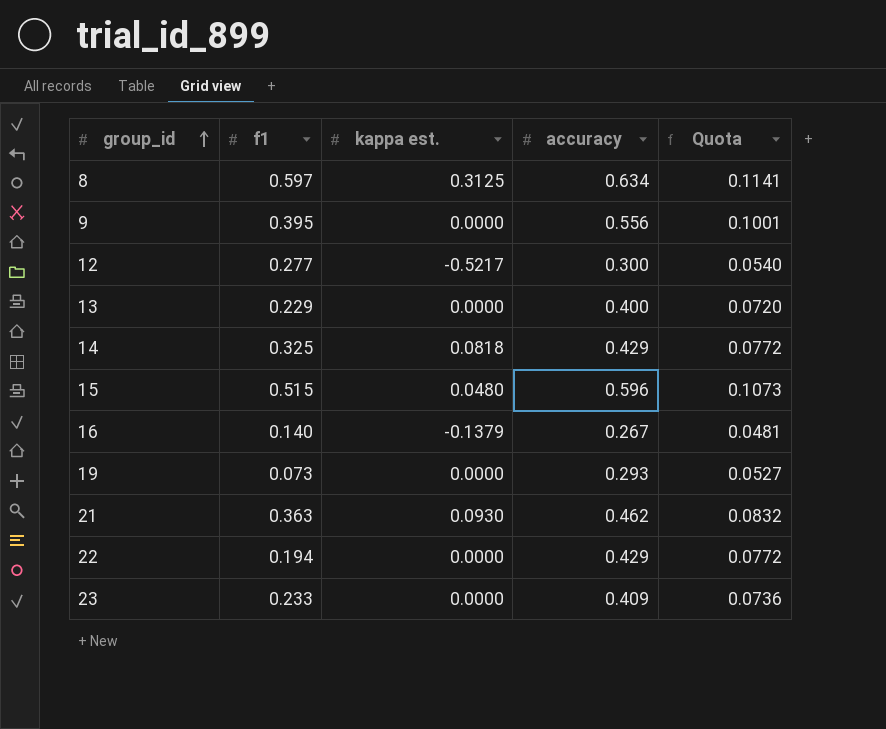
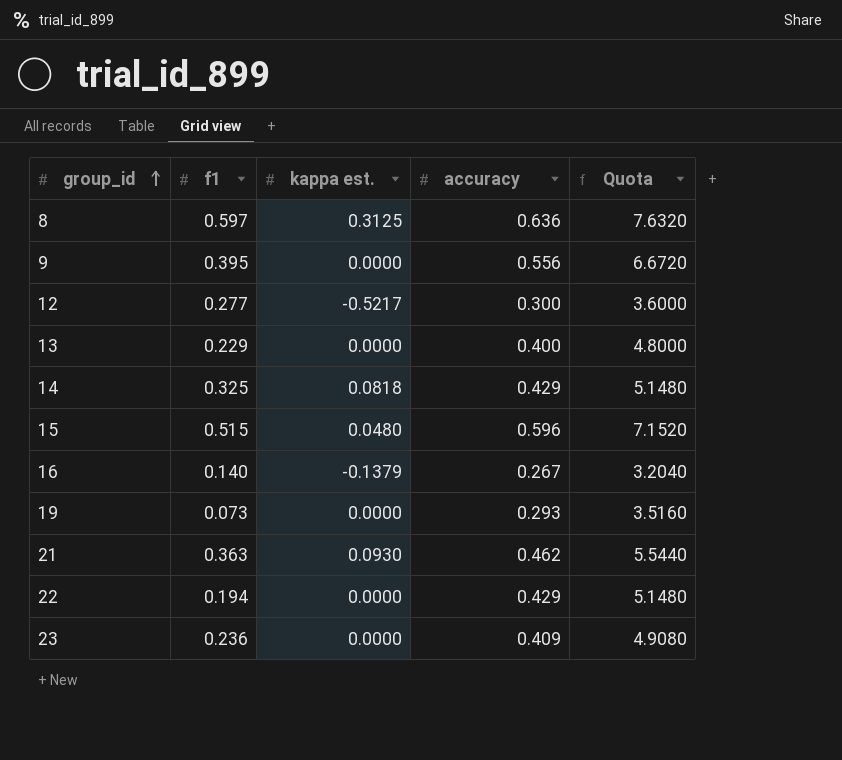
column Quota | formula: [accuracy] * 0.18 -> [accuracy] * 12
8 | accuracy: 0.634 -> 0.636
23 | f1: 0.233 -> 0.236

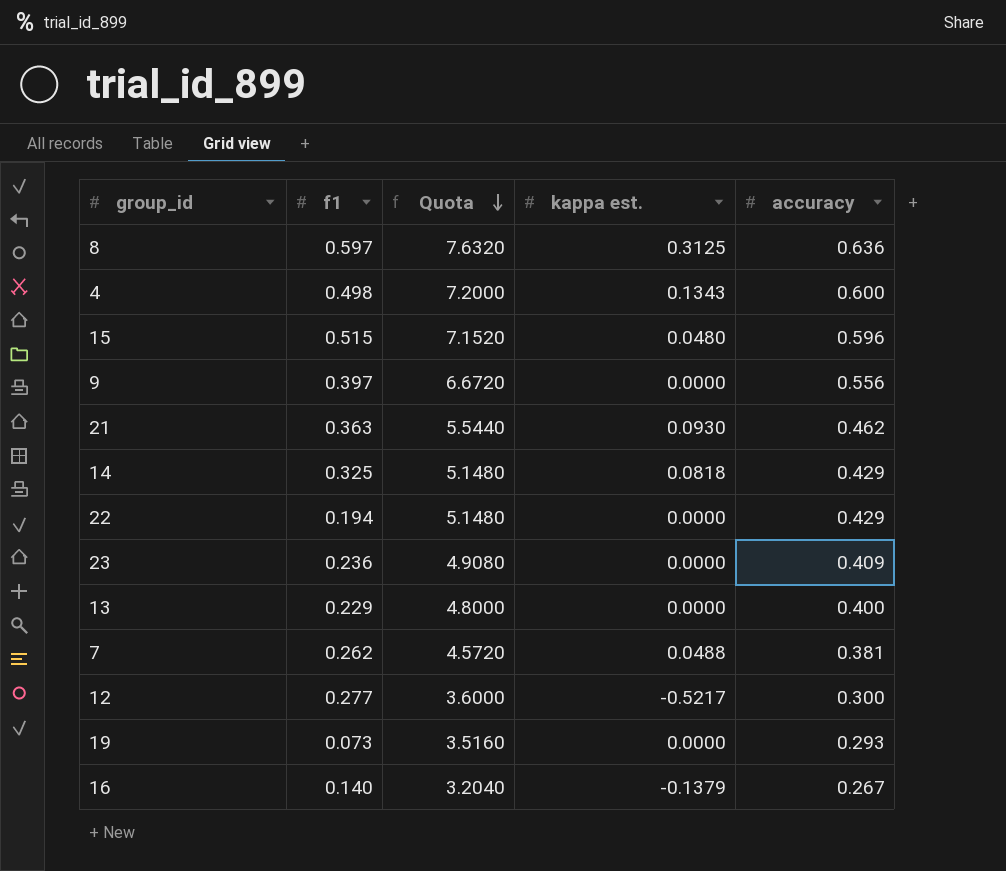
row order: group_id ascending -> Quota descending
column Quota | position: 5 -> 3
row 4: none -> 0.498 | 7.2000 | 0.1343 | 0.600
9 | f1: 0.395 -> 0.397
row 7: none -> 0.262 | 4.5720 | 0.0488 | 0.381

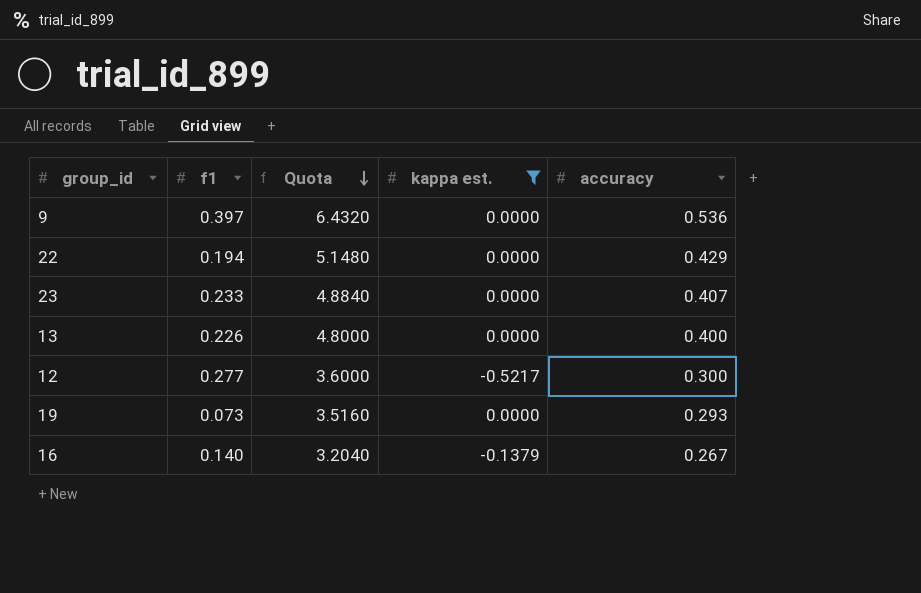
filter: none -> kappa est. <= 0.0000
9 | Quota: 6.6720 -> 6.4320
9 | accuracy: 0.556 -> 0.536
23 | f1: 0.236 -> 0.233
23 | Quota: 4.9080 -> 4.8840
23 | accuracy: 0.409 -> 0.407
13 | f1: 0.229 -> 0.226

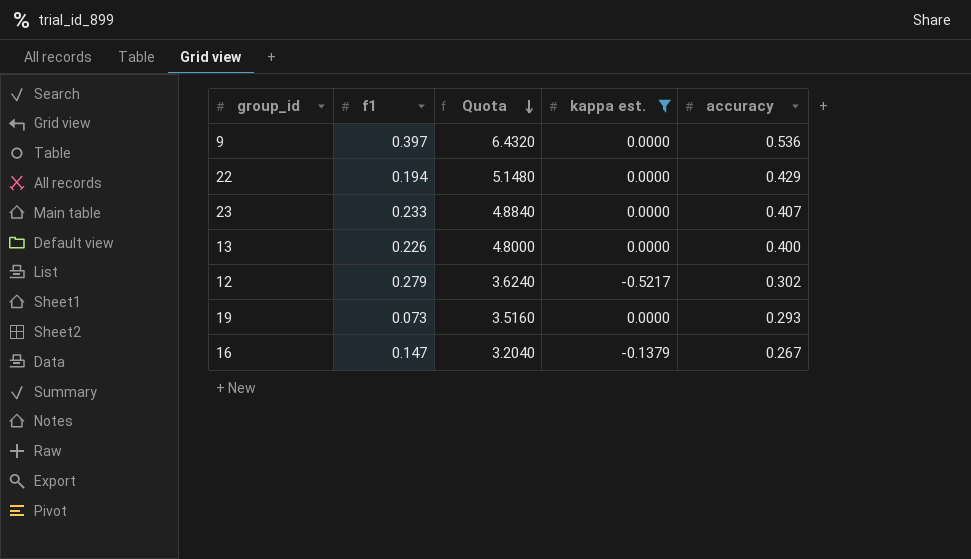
12 | f1: 0.277 -> 0.279
12 | Quota: 3.6000 -> 3.6240
12 | accuracy: 0.300 -> 0.302
16 | f1: 0.140 -> 0.147

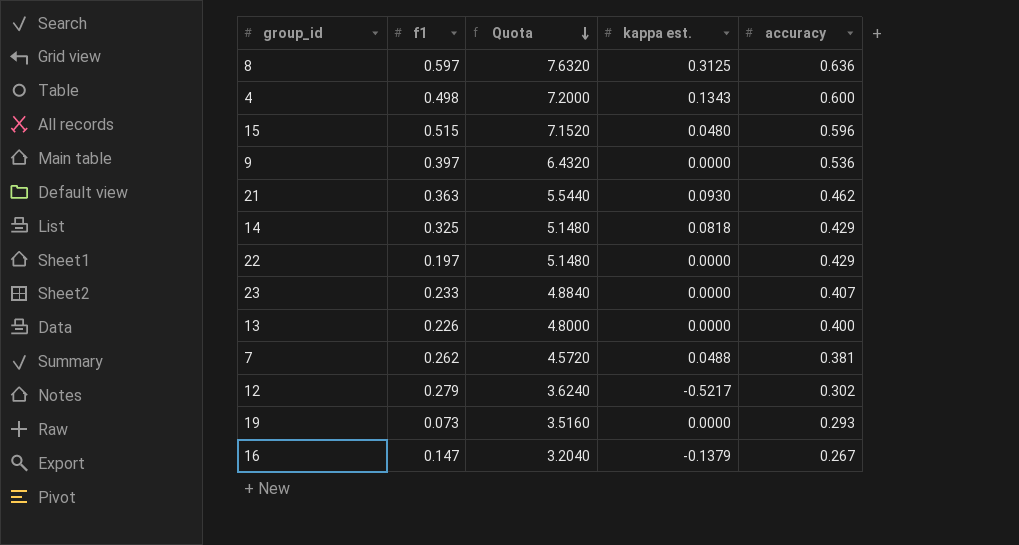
filter: kappa est. <= 0.0000 -> none
22 | f1: 0.194 -> 0.197

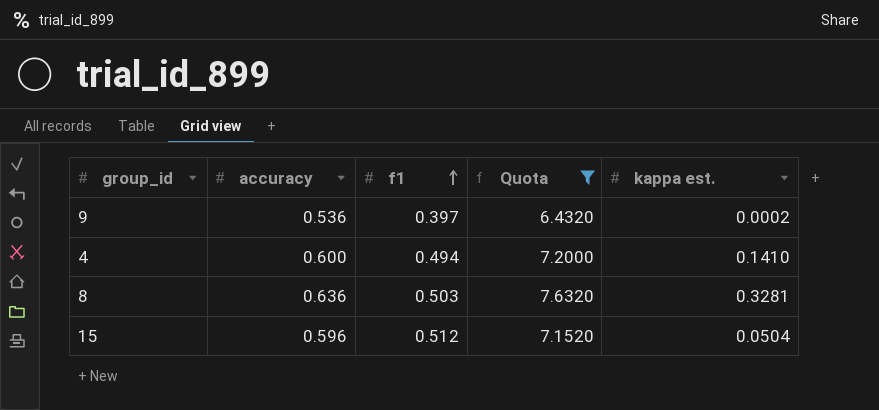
filter: none -> Quota >= 6.4320
row order: Quota descending -> f1 ascending
column accuracy | position: 5 -> 2
9 | kappa est.: 0.0000 -> 0.0002
4 | f1: 0.498 -> 0.494
4 | kappa est.: 0.1343 -> 0.1410
8 | f1: 0.597 -> 0.503
8 | kappa est.: 0.3125 -> 0.3281
15 | f1: 0.515 -> 0.512
15 | kappa est.: 0.0480 -> 0.0504

